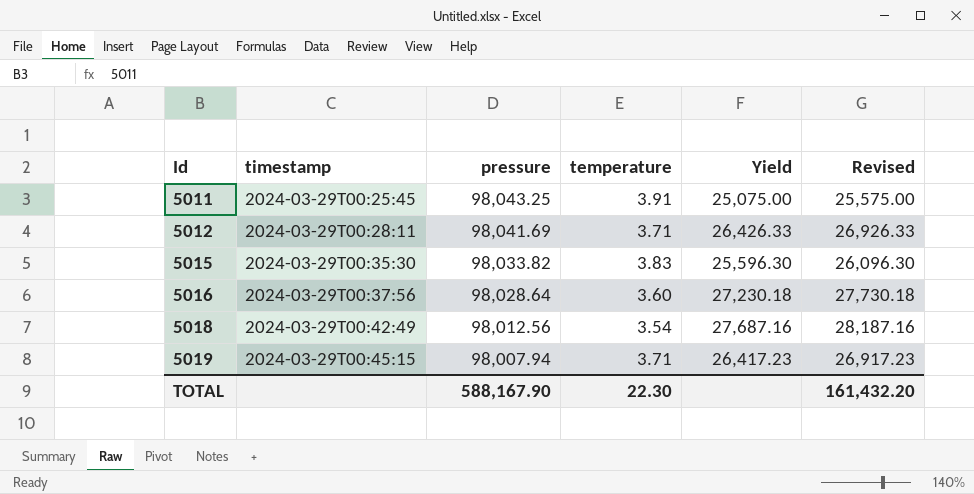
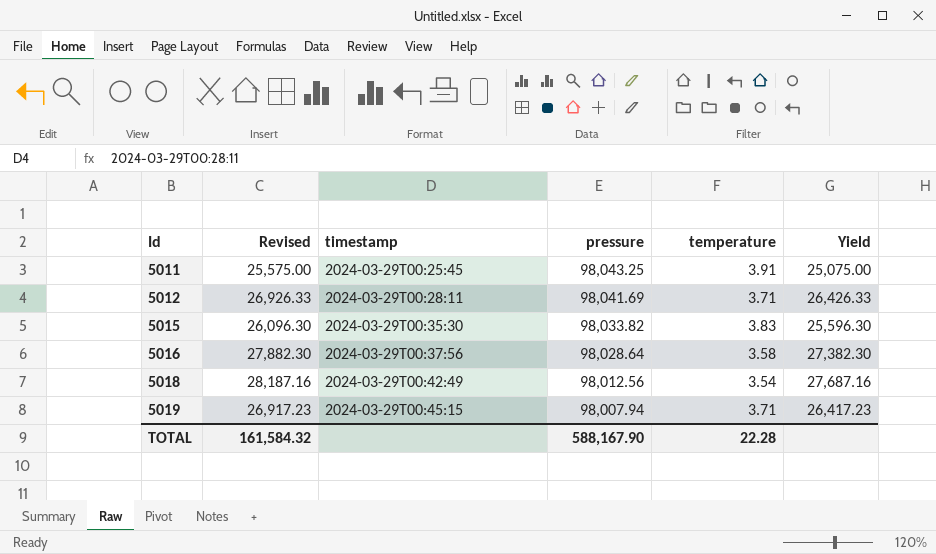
column Revised | position: 6 -> 2
5016 | Revised: 27,730.18 -> 27,882.30
5016 | temperature: 3.60 -> 3.58
5016 | Yield: 27,230.18 -> 27,382.30
TOTAL | Revised: 161,432.20 -> 161,584.32
TOTAL | temperature: 22.30 -> 22.28

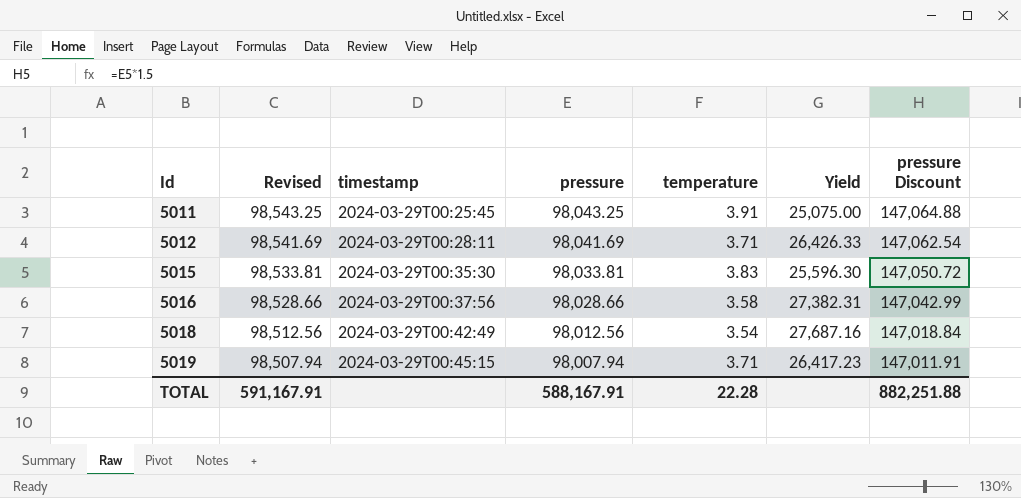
column Revised | formula: [Yield] + 500 -> [pressure] + 500
column pressure Discount | formula: none -> [pressure] * 1.5
5015 | pressure: 98,033.82 -> 98,033.81
5016 | pressure: 98,028.64 -> 98,028.66
5016 | Yield: 27,382.30 -> 27,382.31
TOTAL | Revised: 161,584.32 -> 591,167.91
TOTAL | pressure: 588,167.90 -> 588,167.91

